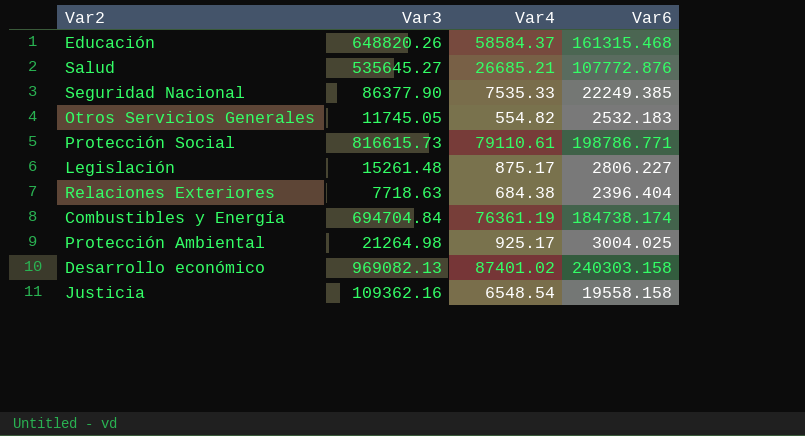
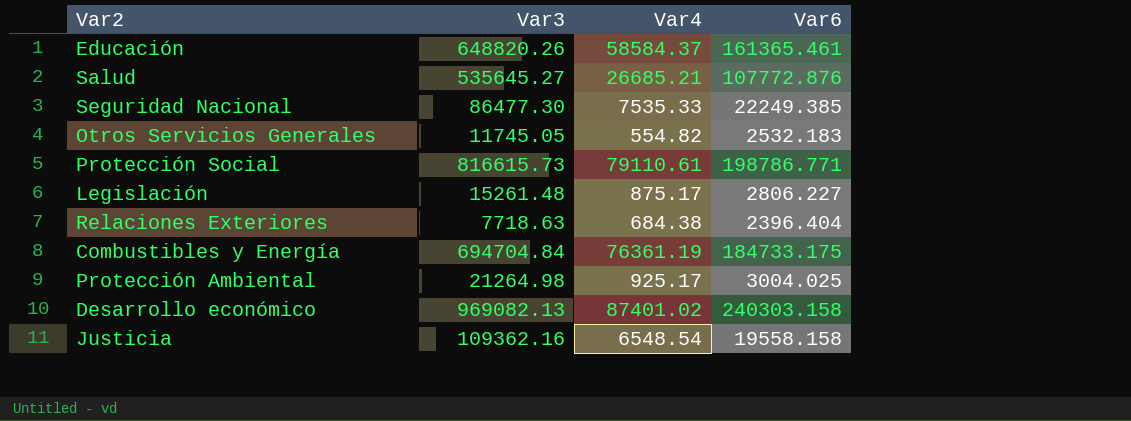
Educación | Var6: 161315.468 -> 161365.461
Seguridad Nacional | Var3: 86377.90 -> 86477.30
Combustibles y Energía | Var6: 184738.174 -> 184733.175

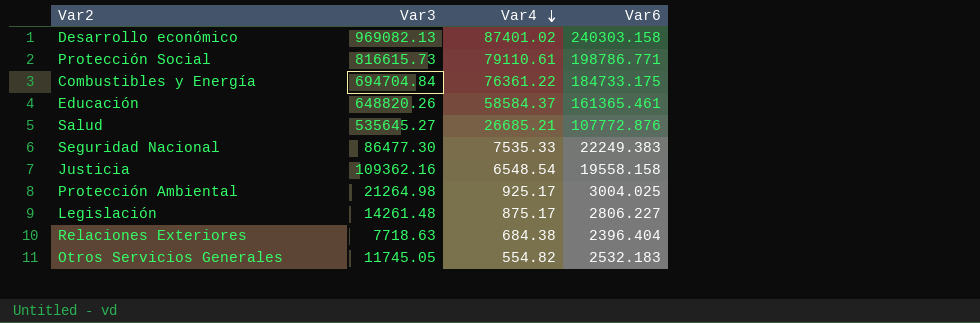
row order: none -> Var4 descending
Combustibles y Energía | Var4: 76361.19 -> 76361.22
Seguridad Nacional | Var6: 22249.385 -> 22249.383
Legislación | Var3: 15261.48 -> 14261.48

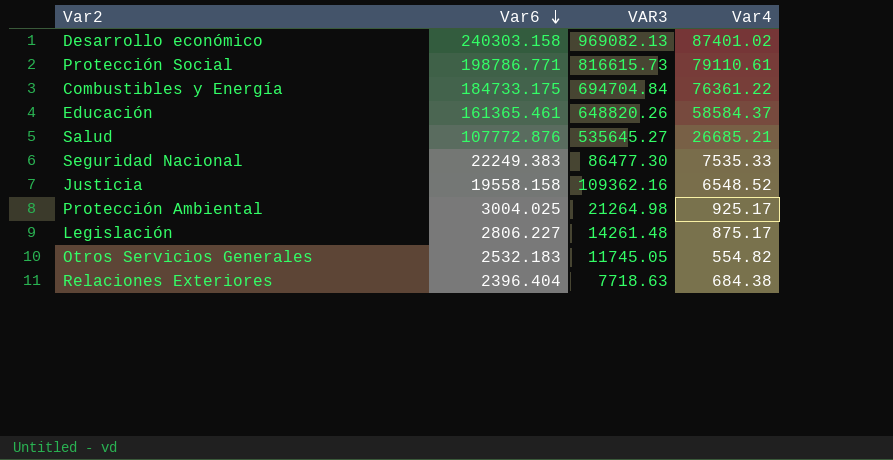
row order: Var4 descending -> Var6 descending
column Var6 | position: 4 -> 2
column name: Var3 -> VAR3
Justicia | Var4: 6548.54 -> 6548.52

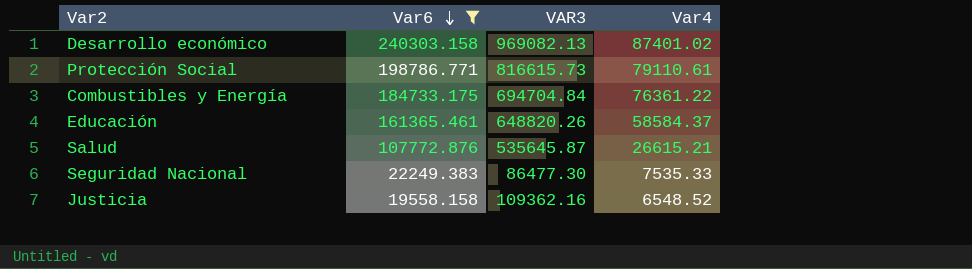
filter: none -> Var6 >= 19558.158
Salud | VAR3: 535645.27 -> 535645.87
Salud | Var4: 26685.21 -> 26615.21

